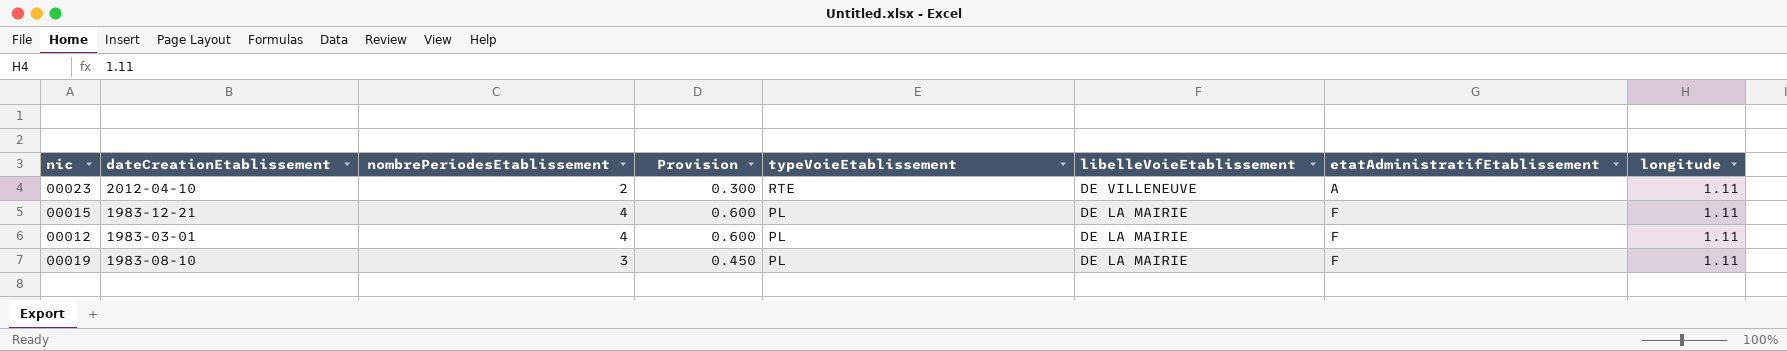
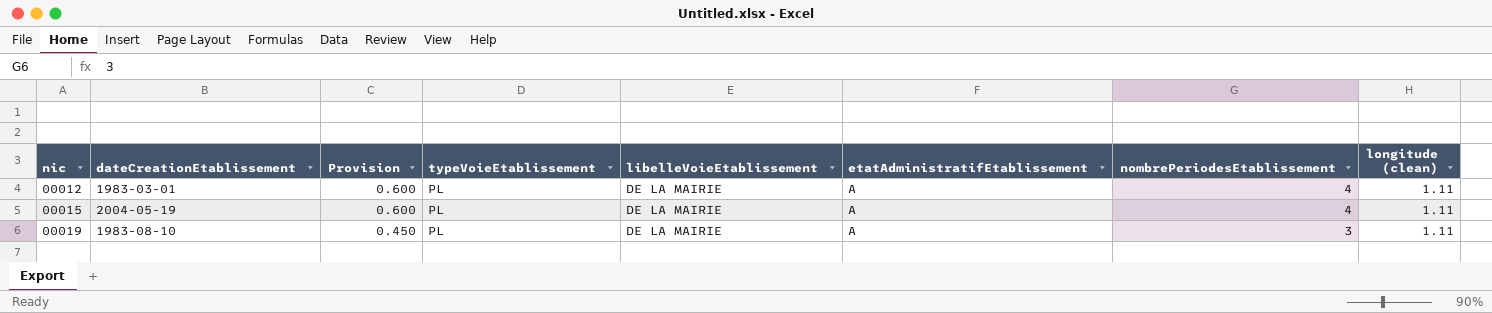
row order: typeVoieEtablissement descending -> nic ascending
column nombrePeriodesEtablissement | position: 3 -> 7
column name: longitude -> longitude (clean)
row 00023: 2012-04-10 | 2 | 0.300 | RTE | DE VILLENEUVE | A | 1.11 -> none
00012 | etatAdministratifEtablissement: F -> A
00015 | dateCreationEtablissement: 1983-12-21 -> 2004-05-19
00015 | etatAdministratifEtablissement: F -> A
00019 | etatAdministratifEtablissement: F -> A

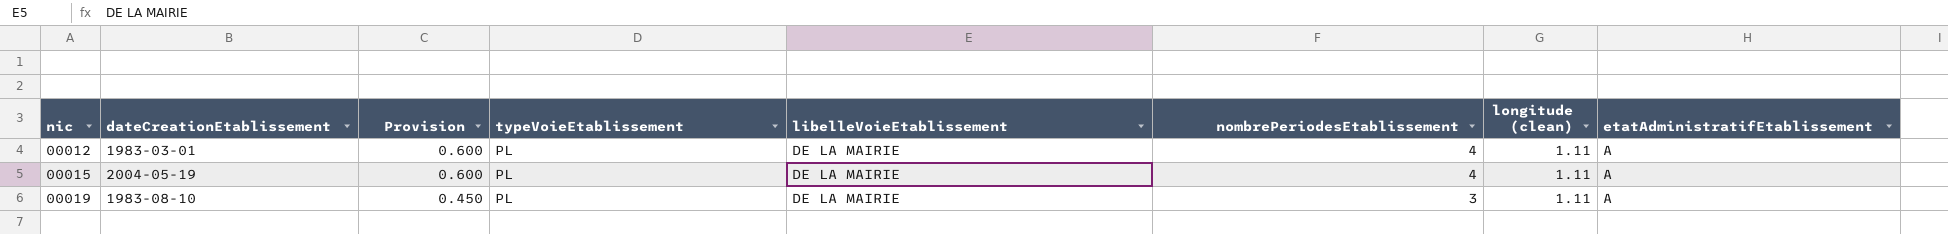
column etatAdministratifEtablissement | position: 6 -> 8

